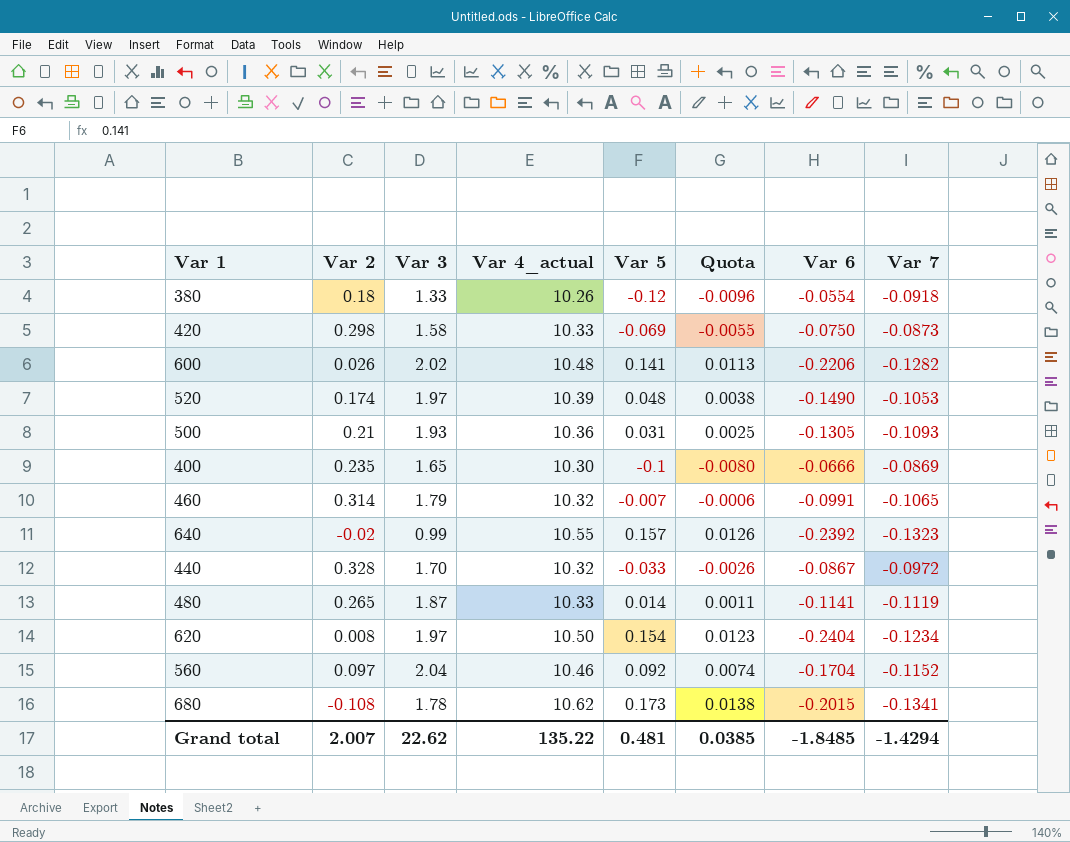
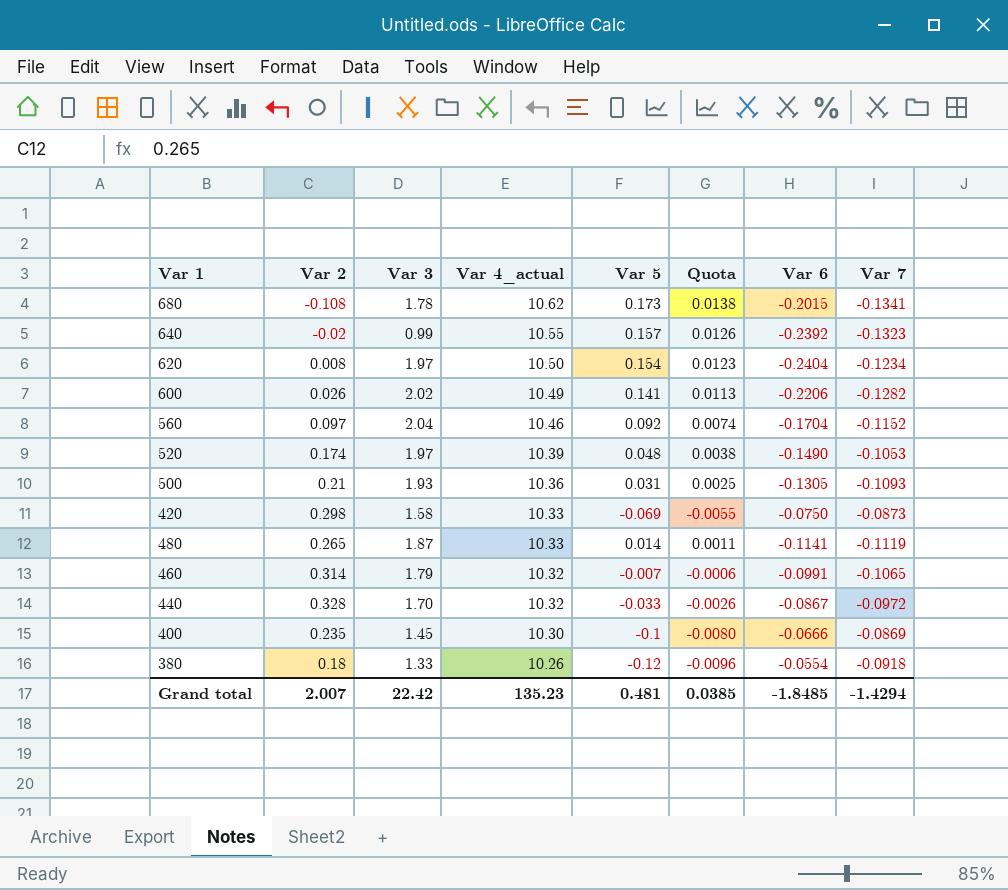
row order: none -> Var 4_actual descending
600 | Var 4_actual: 10.48 -> 10.49
400 | Var 3: 1.65 -> 1.45
Grand total | Var 3: 22.62 -> 22.42
Grand total | Var 4_actual: 135.22 -> 135.23

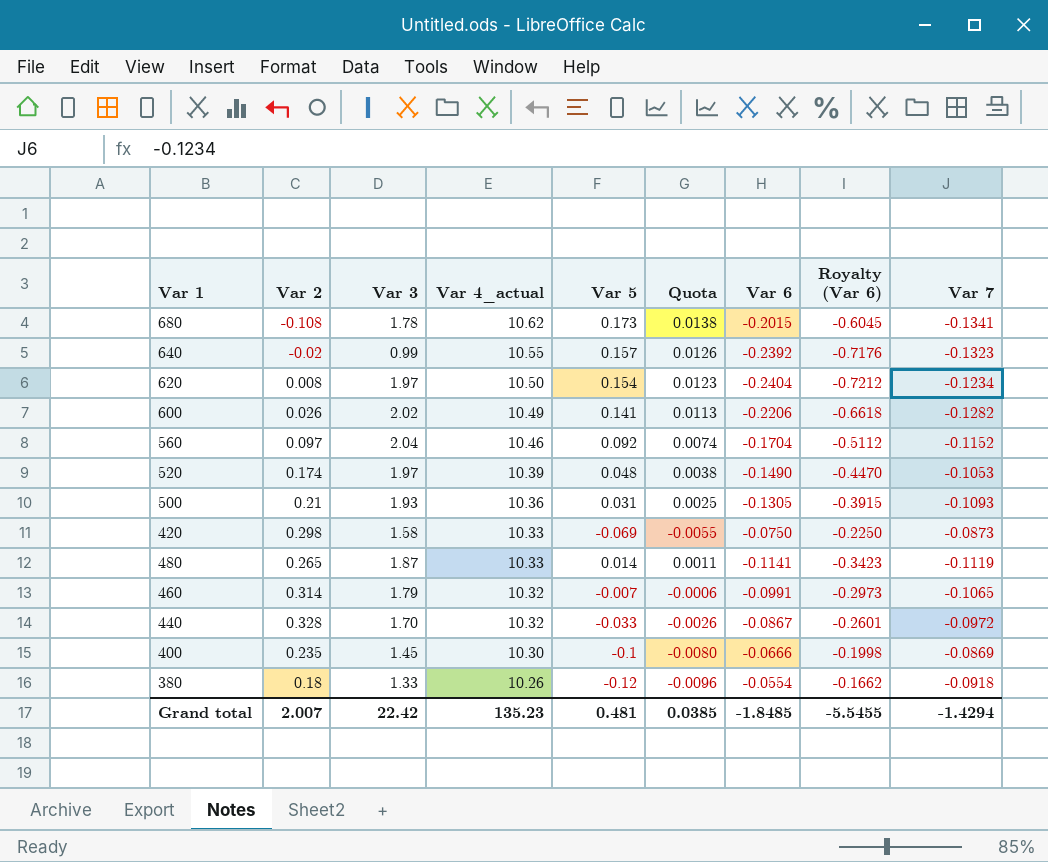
column Royalty (Var 6) | formula: none -> [Var 6] * 3

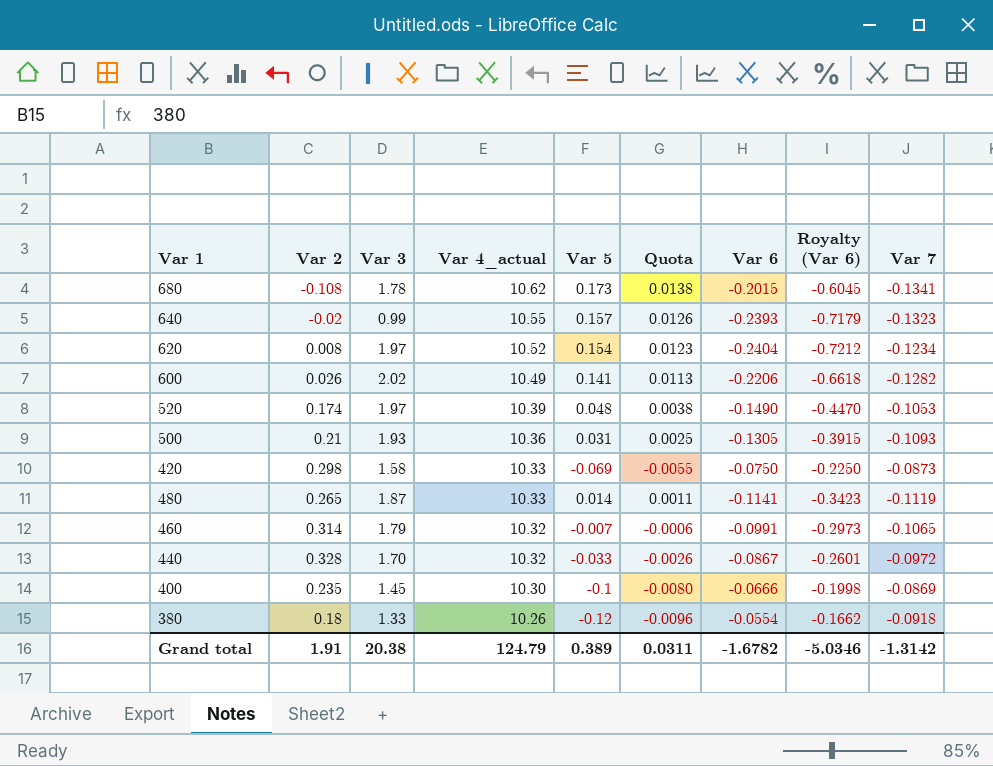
row 560: 0.097 | 2.04 | 10.46 | 0.092 | 0.0074 | -0.1704 | -0.5112 | -0.1152 -> none
640 | Var 6: -0.2392 -> -0.2393
640 | Royalty (Var 6): -0.7176 -> -0.7179
620 | Var 4_actual: 10.50 -> 10.52
Grand total | Var 2: 2.007 -> 1.91
Grand total | Var 3: 22.42 -> 20.38
Grand total | Var 4_actual: 135.23 -> 124.79
Grand total | Var 5: 0.481 -> 0.389
Grand total | Quota: 0.0385 -> 0.0311
Grand total | Var 6: -1.8485 -> -1.6782
Grand total | Royalty (Var 6): -5.5455 -> -5.0346
Grand total | Var 7: -1.4294 -> -1.3142

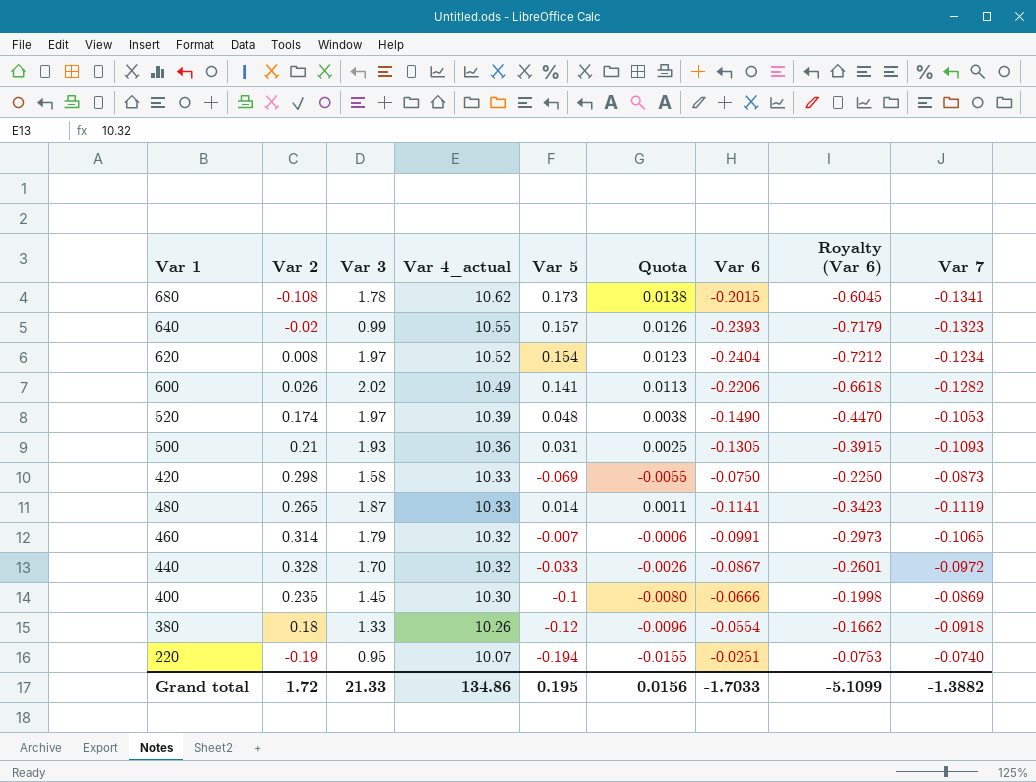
row 220: none -> -0.19 | 0.95 | 10.07 | -0.194 | -0.0155 | -0.0251 | -0.0753 | -0.0740
Grand total | Var 2: 1.91 -> 1.72
Grand total | Var 3: 20.38 -> 21.33
Grand total | Var 4_actual: 124.79 -> 134.86
Grand total | Var 5: 0.389 -> 0.195
Grand total | Quota: 0.0311 -> 0.0156
Grand total | Var 6: -1.6782 -> -1.7033
Grand total | Royalty (Var 6): -5.0346 -> -5.1099
Grand total | Var 7: -1.3142 -> -1.3882

